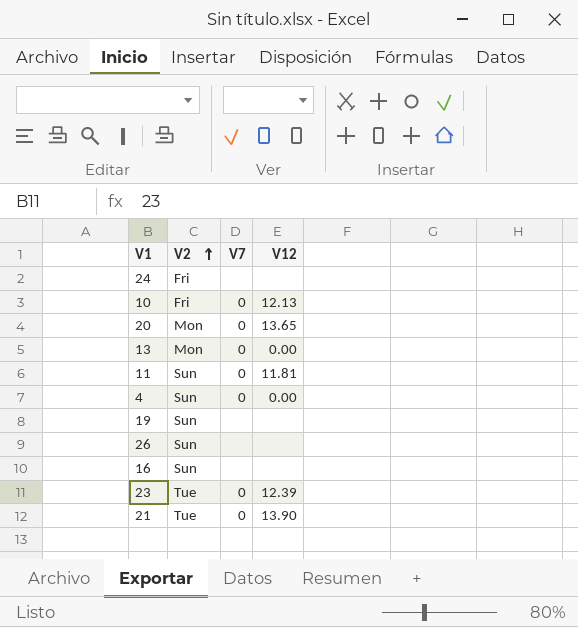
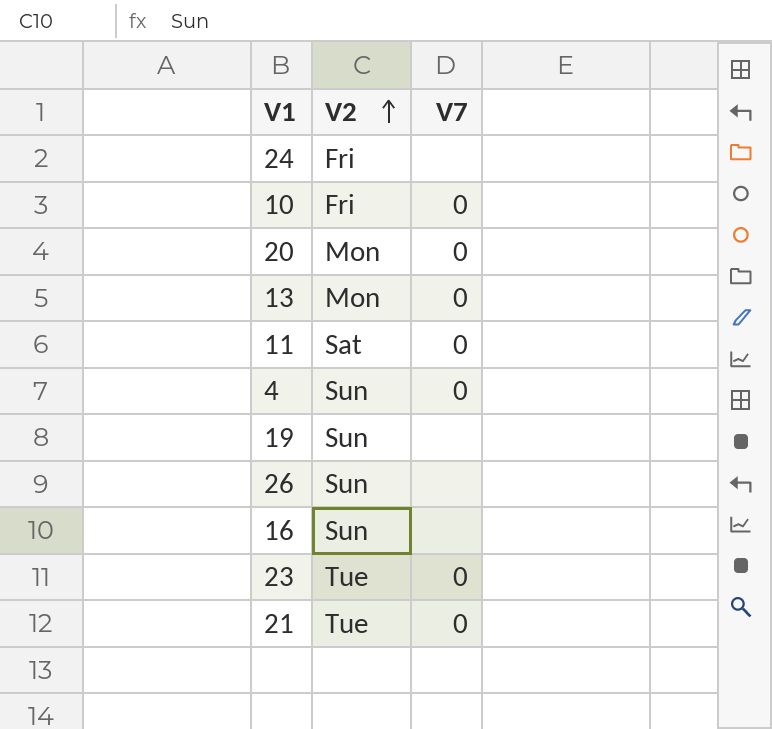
column V12 | position: 4 -> none
11 | V2: Sun -> Sat

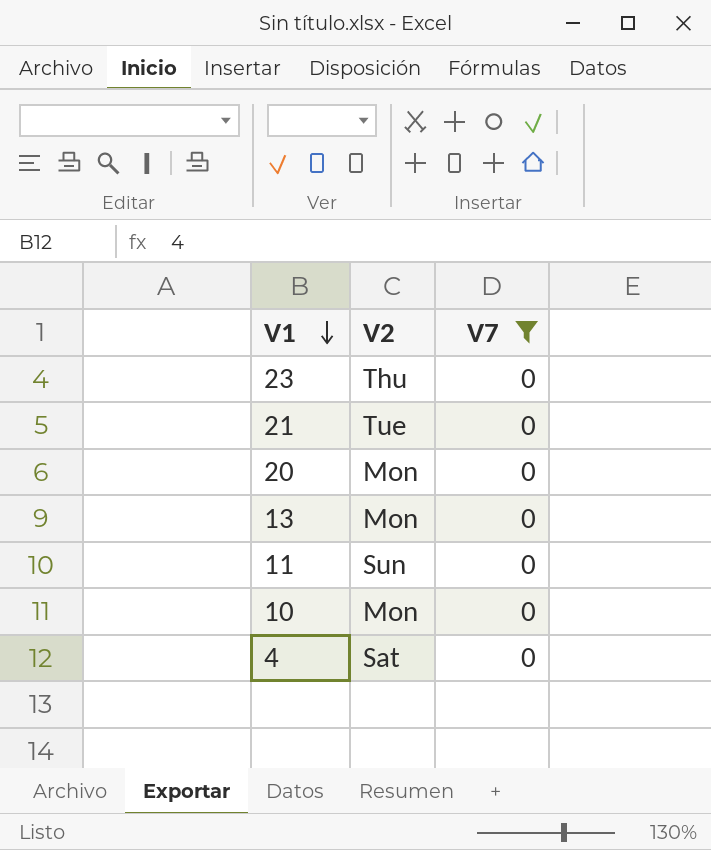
filter: none -> V7 = 0
row order: V2 ascending -> V1 descending
23 | V2: Tue -> Thu
11 | V2: Sat -> Sun
10 | V2: Fri -> Mon
4 | V2: Sun -> Sat

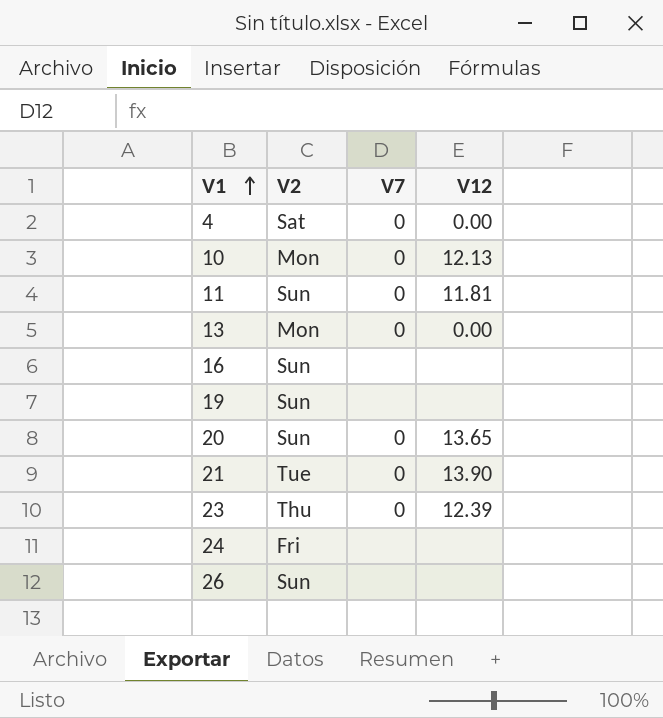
filter: V7 = 0 -> none
row order: V1 descending -> V1 ascending
column V12 | position: none -> 4
20 | V2: Mon -> Sun

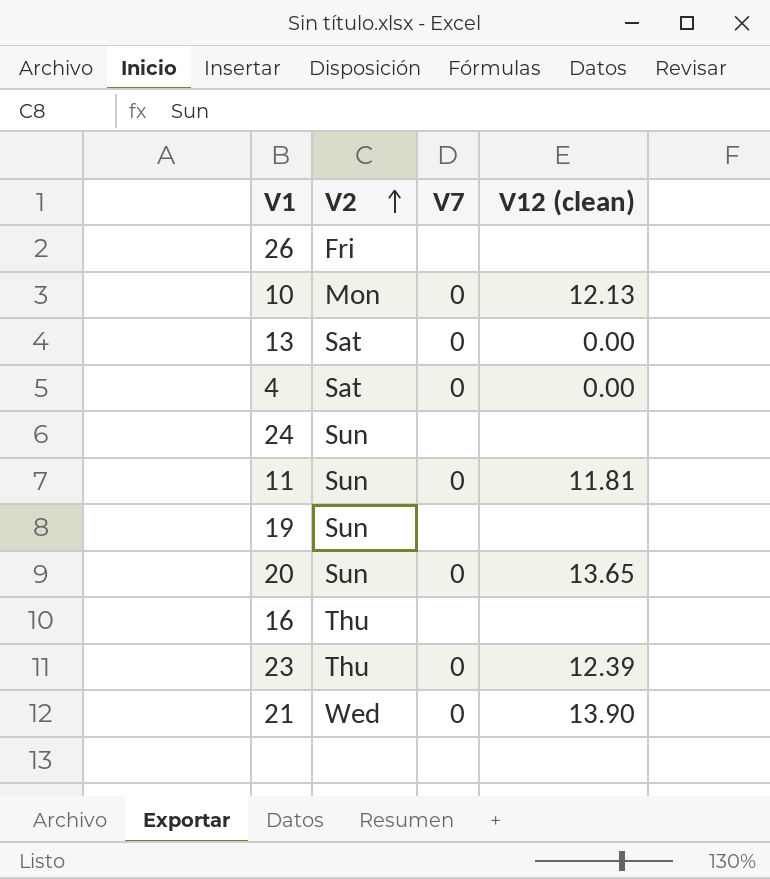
row order: V1 ascending -> V2 ascending
column name: V12 -> V12 (clean)
26 | V2: Sun -> Fri
13 | V2: Mon -> Sat
24 | V2: Fri -> Sun
16 | V2: Sun -> Thu
21 | V2: Tue -> Wed

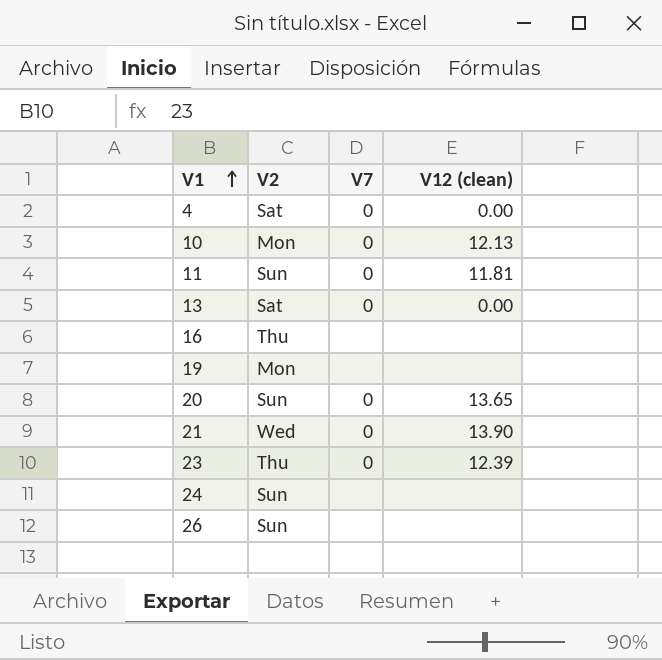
row order: V2 ascending -> V1 ascending
19 | V2: Sun -> Mon
26 | V2: Fri -> Sun

